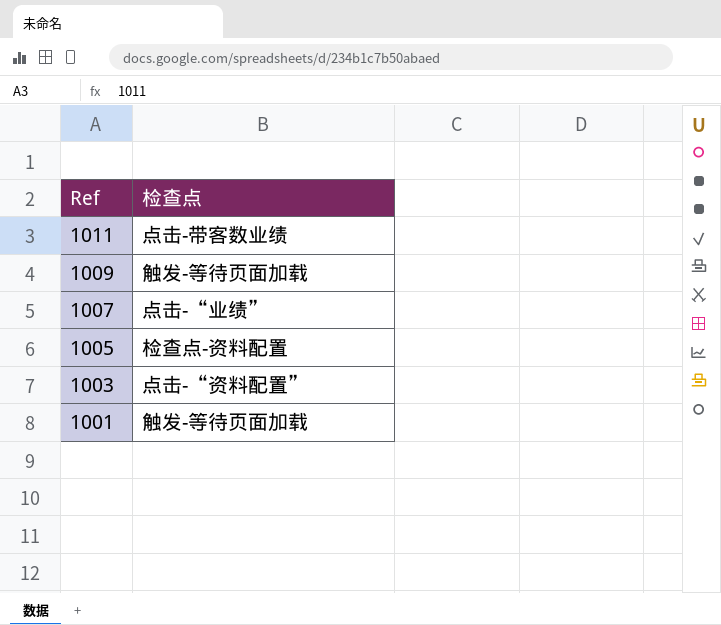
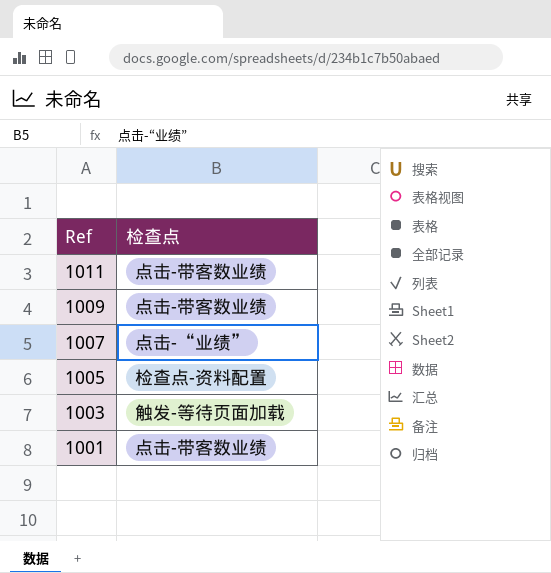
1009 | 检查点: 触发-等待页面加载 -> 点击-带客数业绩
1003 | 检查点: 点击-“资料配置” -> 触发-等待页面加载
1001 | 检查点: 触发-等待页面加载 -> 点击-带客数业绩

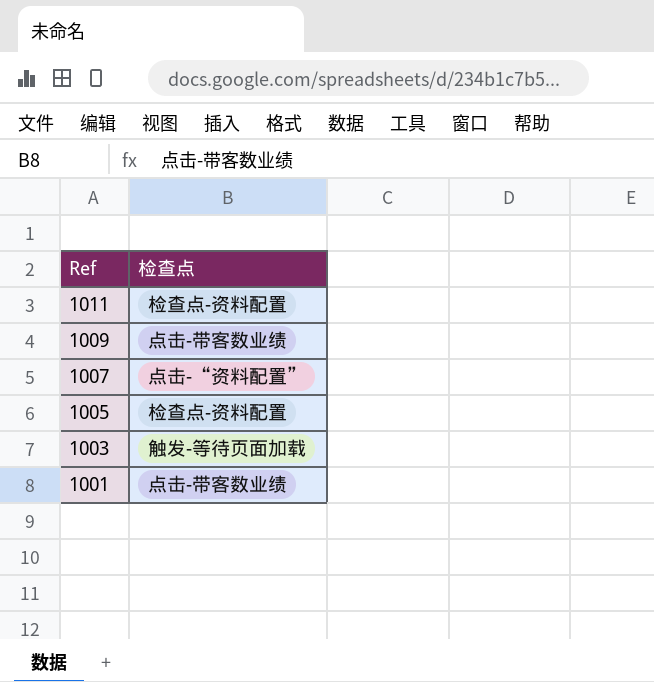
1011 | 检查点: 点击-带客数业绩 -> 检查点-资料配置
1007 | 检查点: 点击-“业绩” -> 点击-“资料配置”

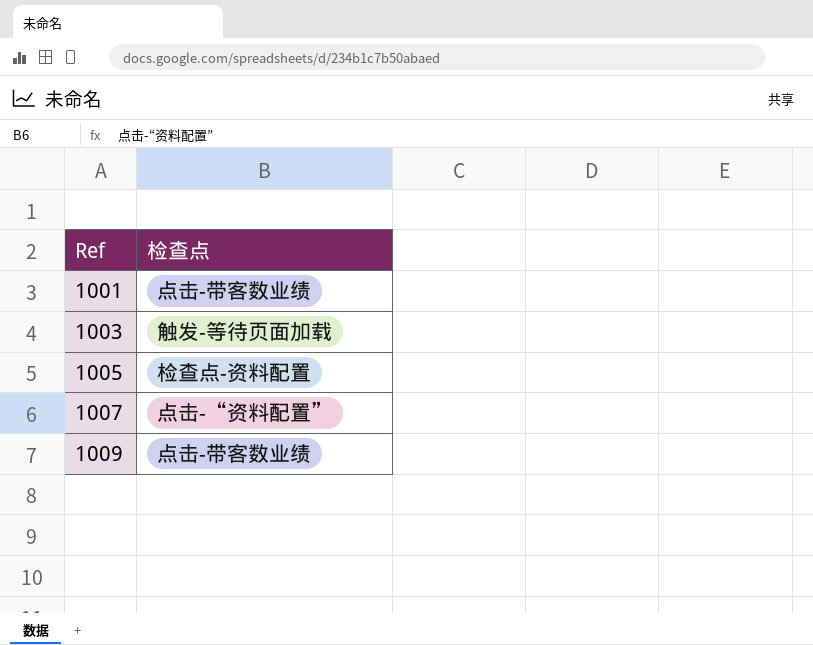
row order: Ref descending -> Ref ascending
row 1011: 检查点-资料配置 -> none

